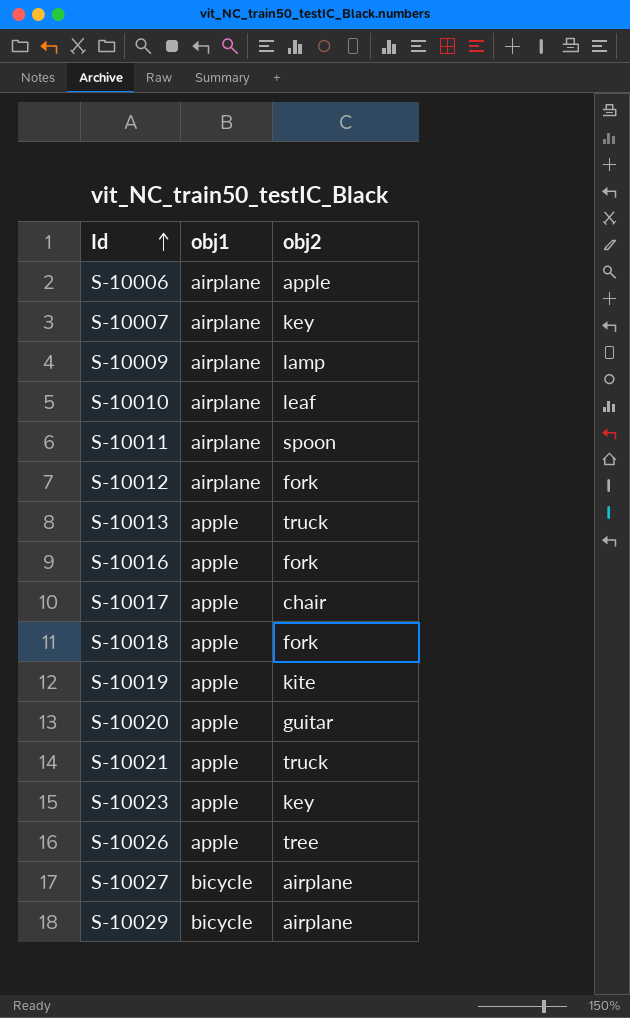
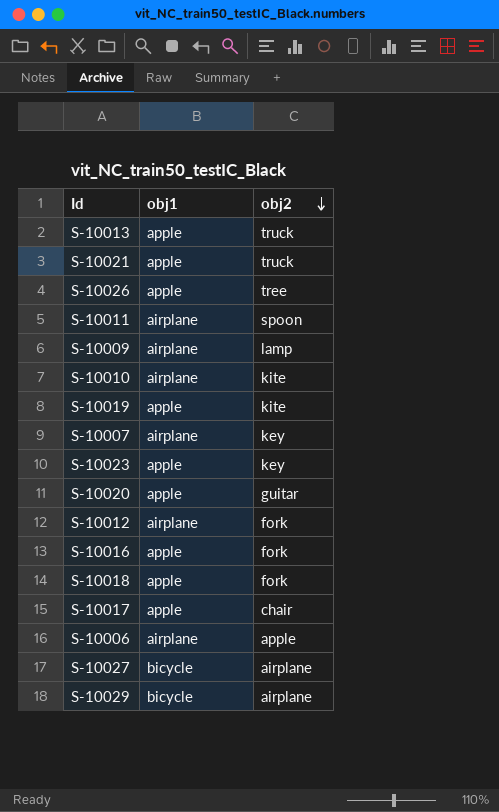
row order: Id ascending -> obj2 descending
S-10010 | obj2: leaf -> kite

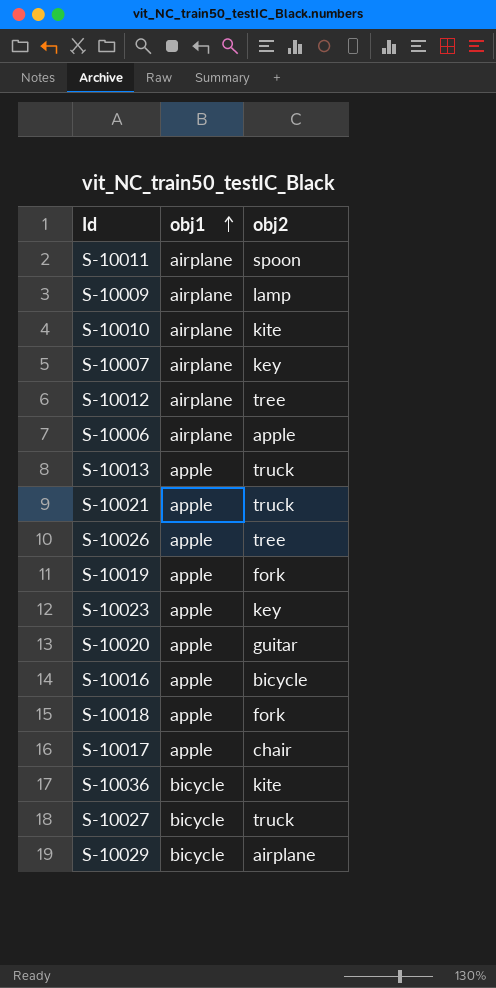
row order: obj2 descending -> obj1 ascending
S-10012 | obj2: fork -> tree
S-10019 | obj2: kite -> fork
S-10016 | obj2: fork -> bicycle
row S-10036: none -> bicycle | kite
S-10027 | obj2: airplane -> truck

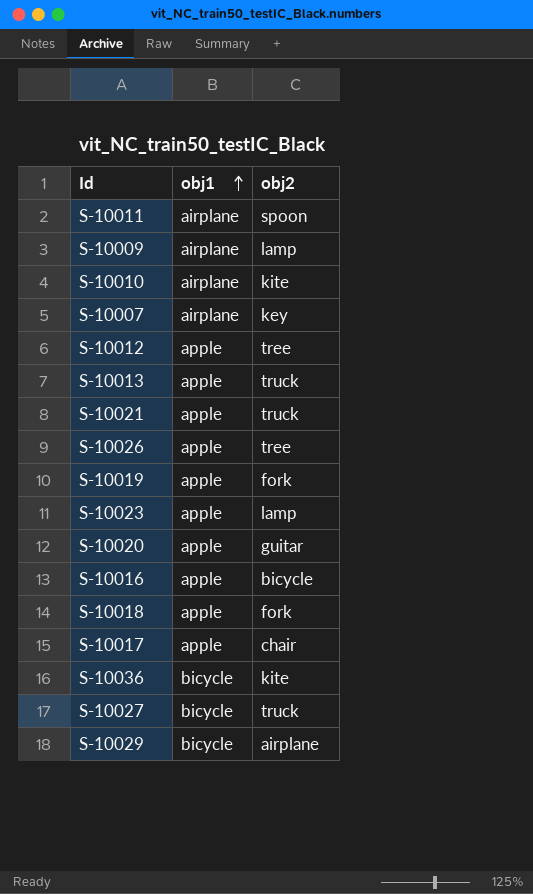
row S-10006: airplane | apple -> none
S-10012 | obj1: airplane -> apple
S-10023 | obj2: key -> lamp

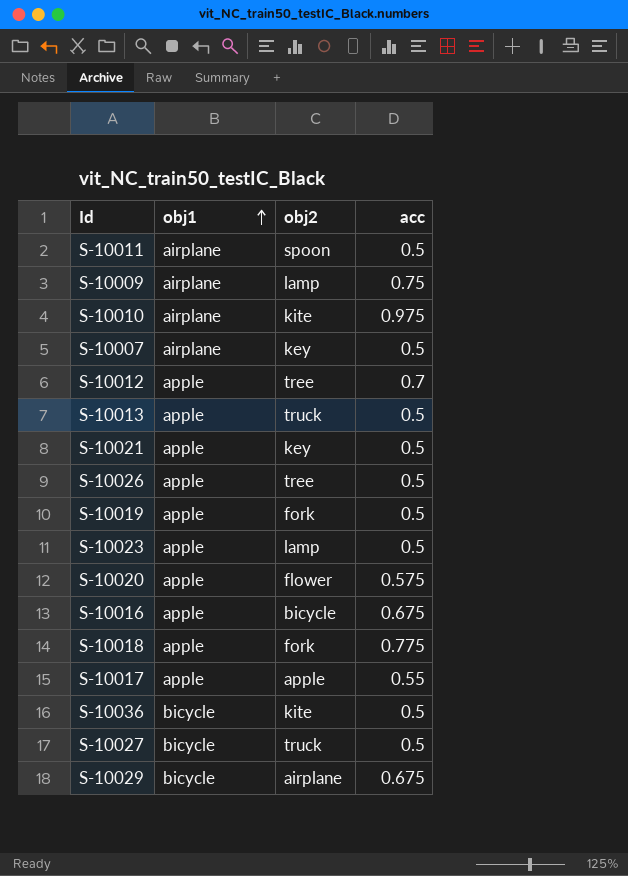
column acc | position: none -> 4
S-10021 | obj2: truck -> key
S-10020 | obj2: guitar -> flower
S-10017 | obj2: chair -> apple

